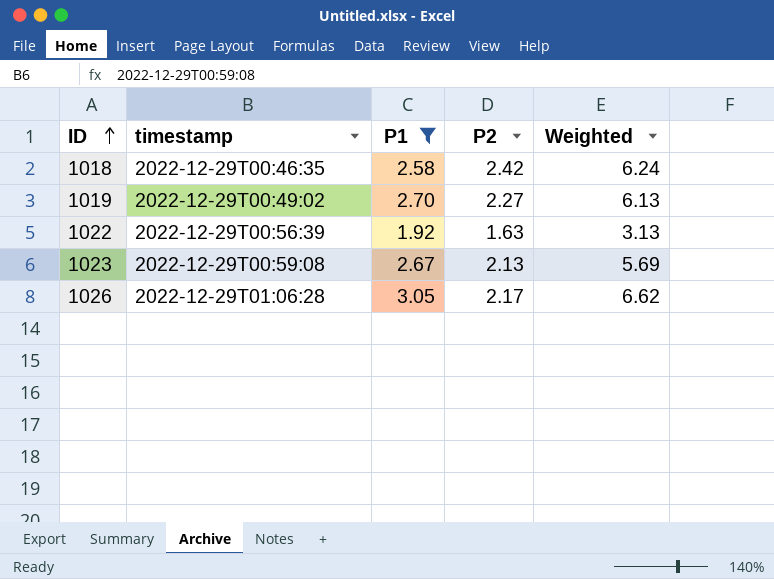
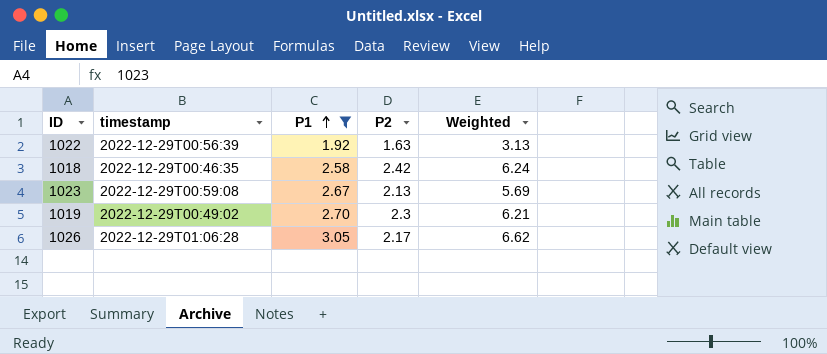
row order: ID ascending -> P1 ascending
1019 | P2: 2.27 -> 2.3
1019 | Weighted: 6.13 -> 6.21

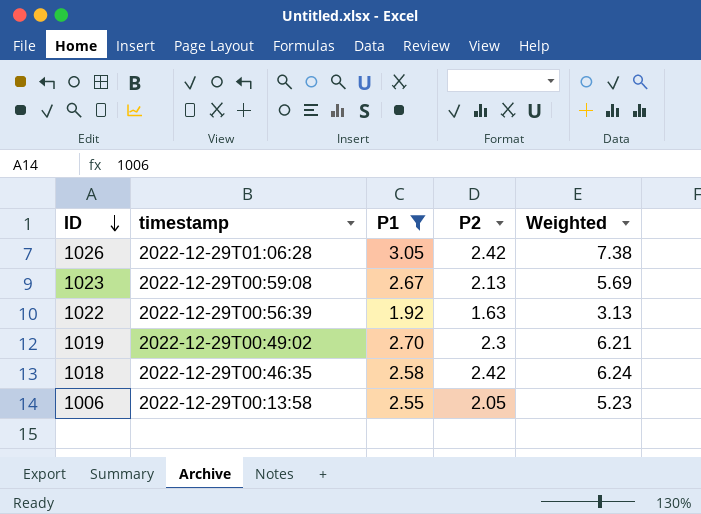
row order: P1 ascending -> ID descending
1026 | P2: 2.17 -> 2.42
1026 | Weighted: 6.62 -> 7.38
row 1006: none -> 2022-12-29T00:13:58 | 2.55 | 2.05 | 5.23

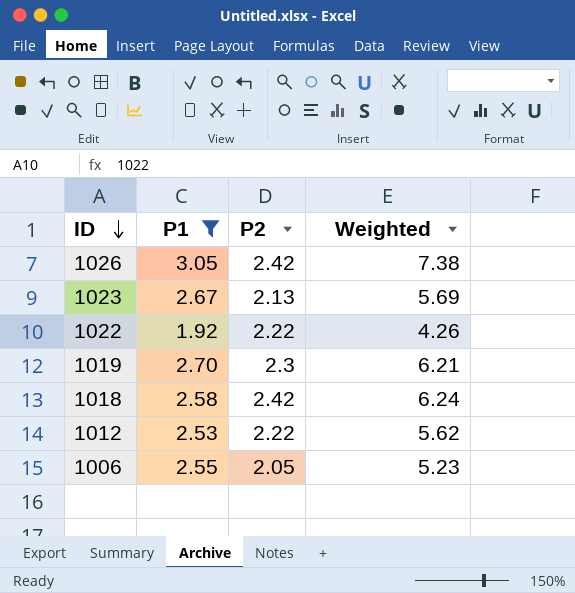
column timestamp | position: 2 -> none
1022 | P2: 1.63 -> 2.22
1022 | Weighted: 3.13 -> 4.26
row 1012: none -> 2.53 | 2.22 | 5.62

